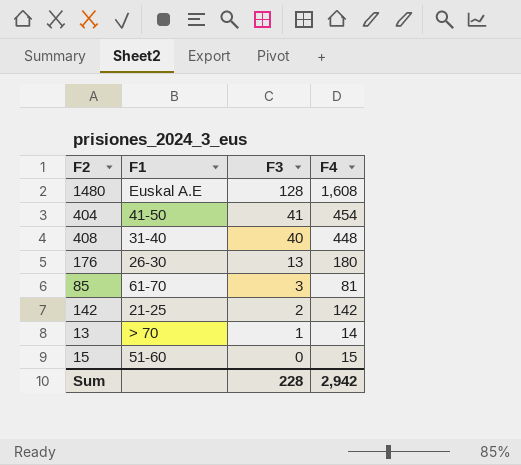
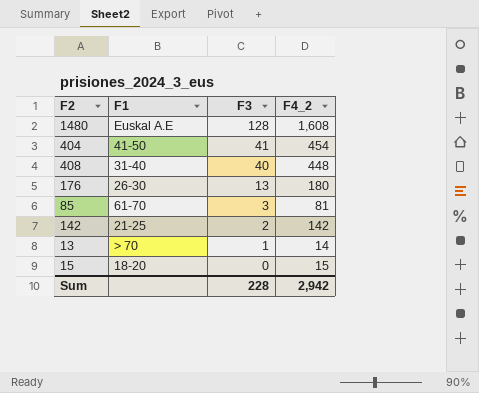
column name: F4 -> F4_2
15 | F1: 51-60 -> 18-20

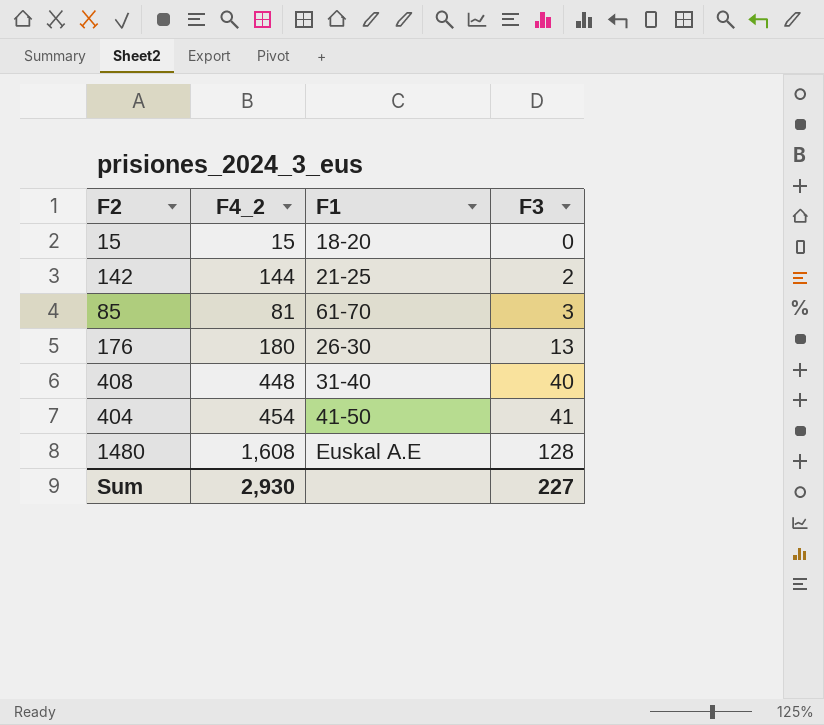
row order: F3 descending -> F3 ascending
column F4_2 | position: 4 -> 2
row 13: > 70 | 1 | 14 -> none
142 | F4_2: 142 -> 144
Sum | F4_2: 2,942 -> 2,930
Sum | F3: 228 -> 227

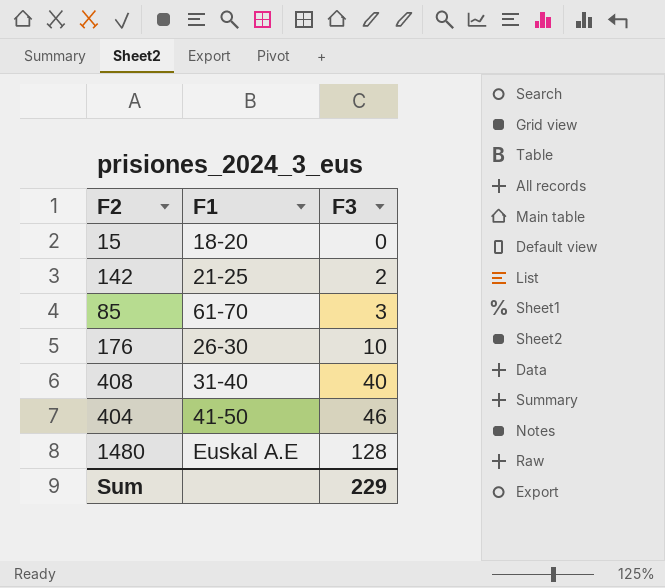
column F4_2 | position: 2 -> none
176 | F3: 13 -> 10
404 | F3: 41 -> 46
Sum | F3: 227 -> 229

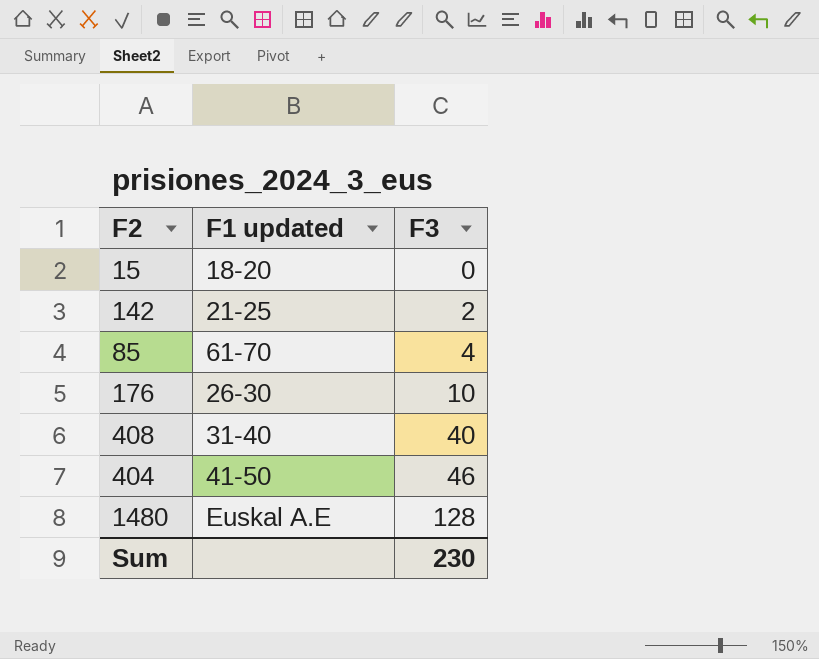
column name: F1 -> F1 updated
85 | F3: 3 -> 4
Sum | F3: 229 -> 230

